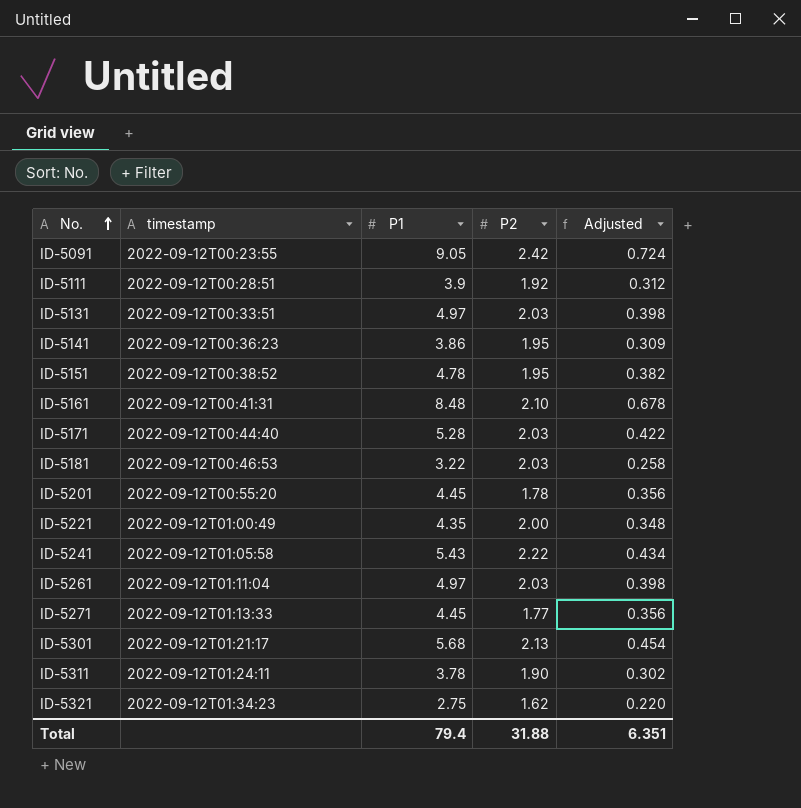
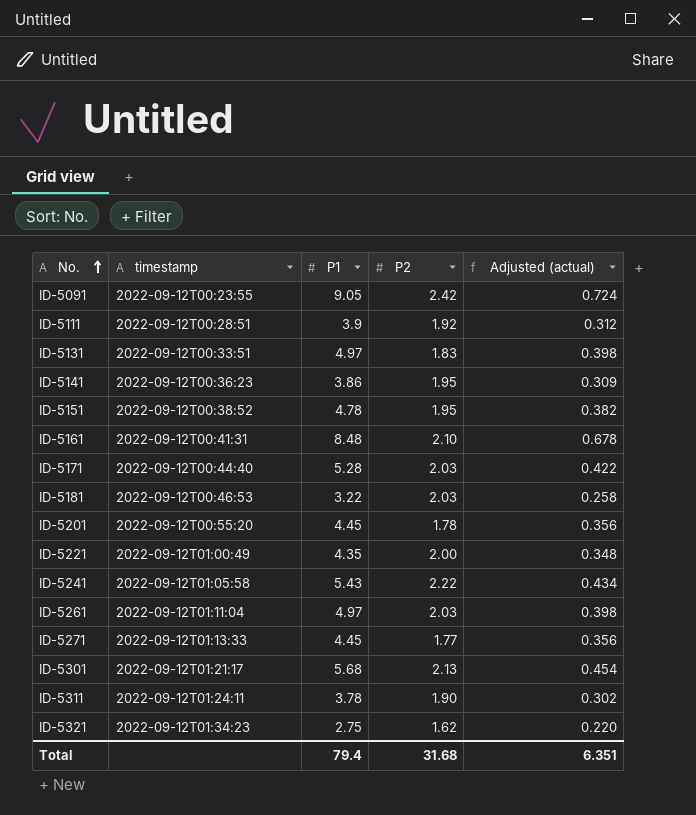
column name: Adjusted -> Adjusted (actual)
ID-5131 | P2: 2.03 -> 1.83
Total | P2: 31.88 -> 31.68

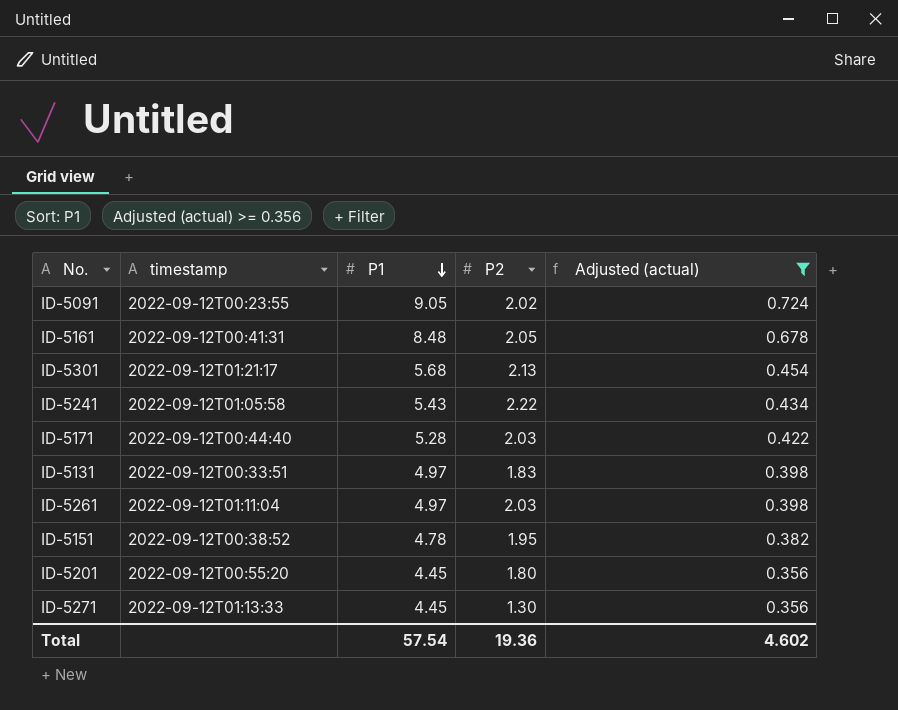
filter: none -> Adjusted (actual) >= 0.356
row order: No. ascending -> P1 descending
ID-5091 | P2: 2.42 -> 2.02
ID-5161 | P2: 2.10 -> 2.05
ID-5201 | P2: 1.78 -> 1.80
ID-5271 | P2: 1.77 -> 1.30
Total | P1: 79.4 -> 57.54
Total | P2: 31.68 -> 19.36
Total | Adjusted (actual): 6.351 -> 4.602

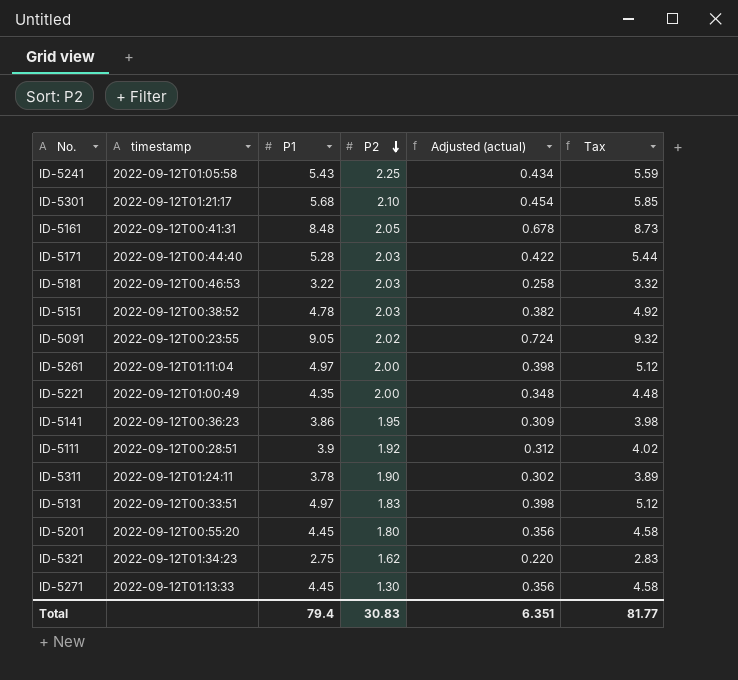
filter: Adjusted (actual) >= 0.356 -> none
row order: P1 descending -> P2 descending
column Tax | formula: none -> [P1] * 1.03
ID-5241 | P2: 2.22 -> 2.25
ID-5301 | P2: 2.13 -> 2.10
ID-5151 | P2: 1.95 -> 2.03
ID-5261 | P2: 2.03 -> 2.00
Total | P1: 57.54 -> 79.4
Total | P2: 19.36 -> 30.83
Total | Adjusted (actual): 4.602 -> 6.351

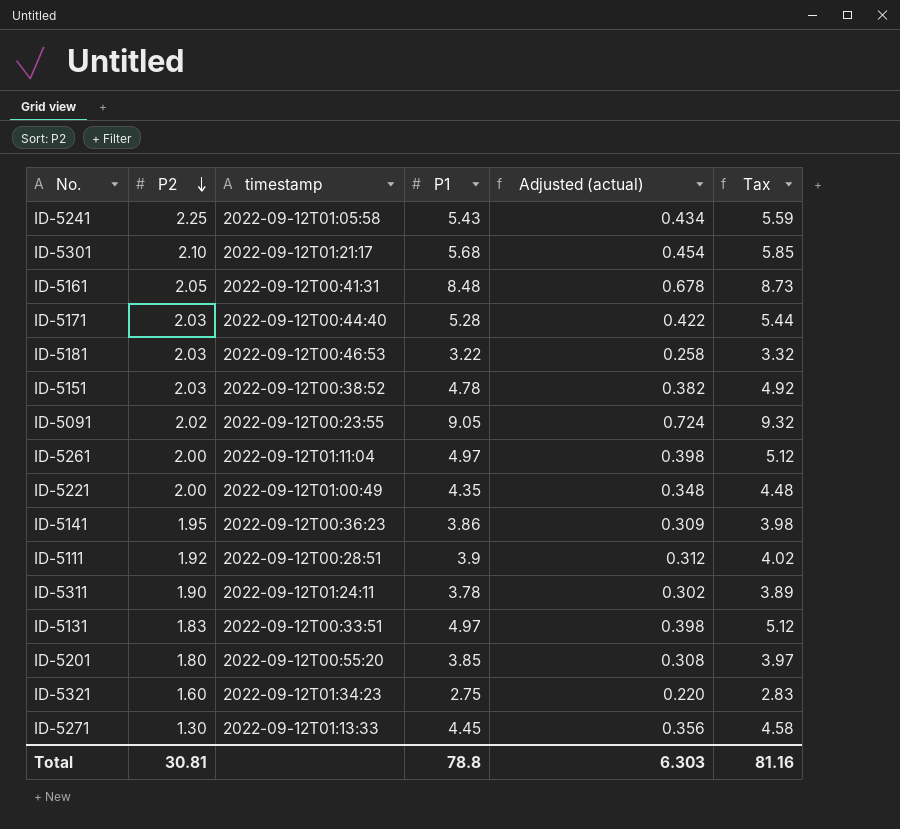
column P2 | position: 4 -> 2
ID-5201 | P1: 4.45 -> 3.85
ID-5201 | Adjusted (actual): 0.356 -> 0.308
ID-5201 | Tax: 4.58 -> 3.97
ID-5321 | P2: 1.62 -> 1.60
Total | P2: 30.83 -> 30.81
Total | P1: 79.4 -> 78.8
Total | Adjusted (actual): 6.351 -> 6.303
Total | Tax: 81.77 -> 81.16

